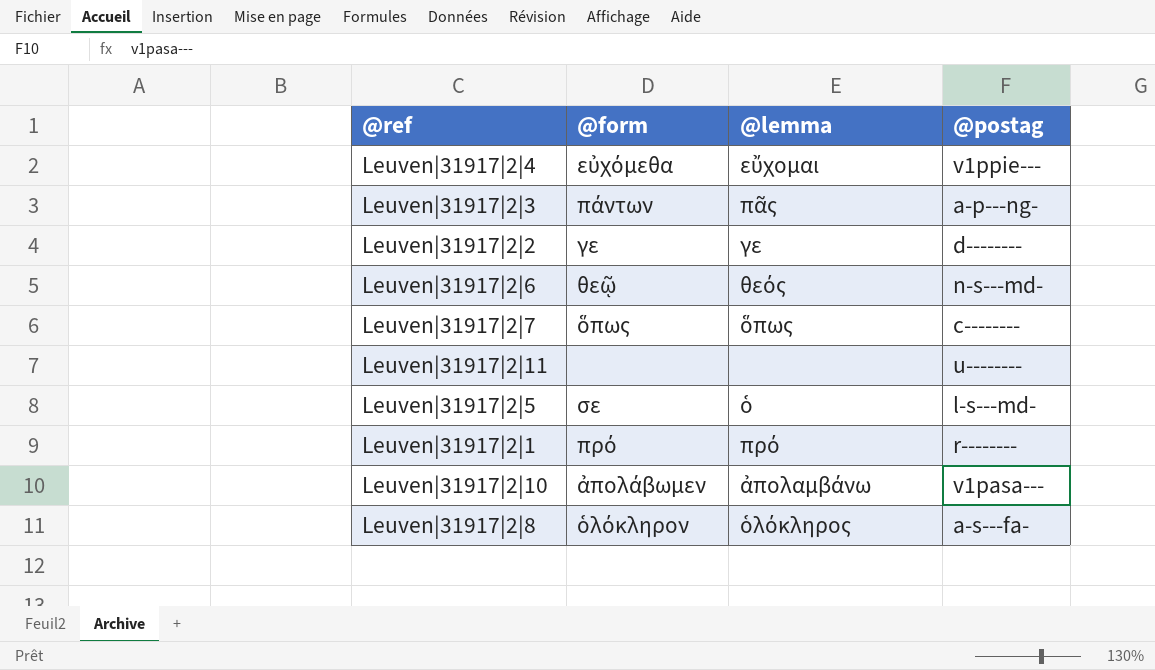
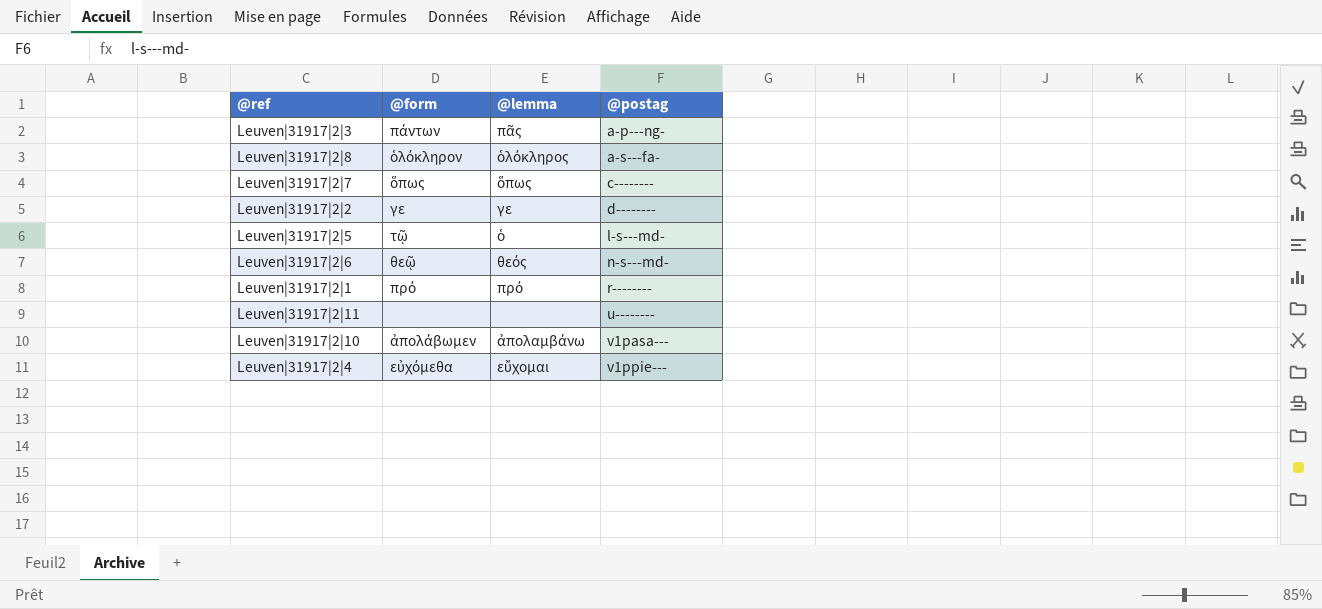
row order: none -> @postag ascending
Leuven|31917|2|5 | @form: σε -> τῷ

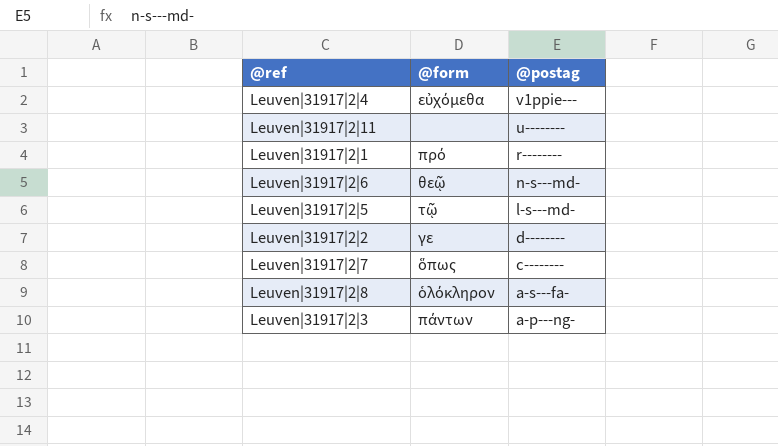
row order: @postag ascending -> @postag descending
column @lemma | position: 3 -> none
row Leuven|31917|2|10: ἀπολάβωμεν | ἀπολαμβάνω | v1pasa--- -> none

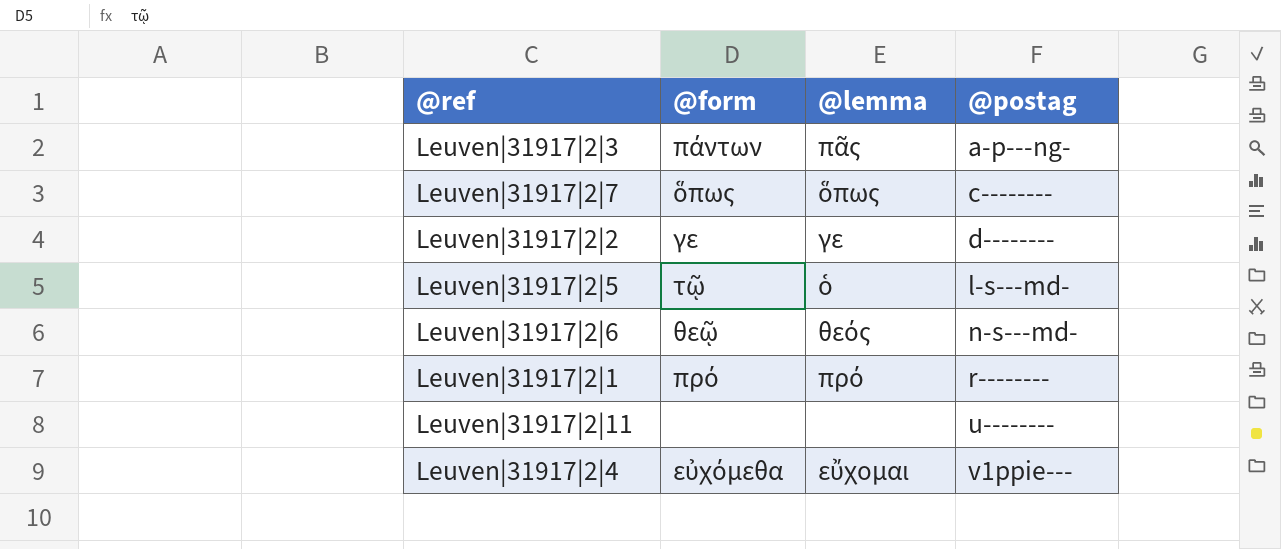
row order: @postag descending -> @postag ascending
column @lemma | position: none -> 3
row Leuven|31917|2|8: ὁλόκληρον | a-s---fa- -> none

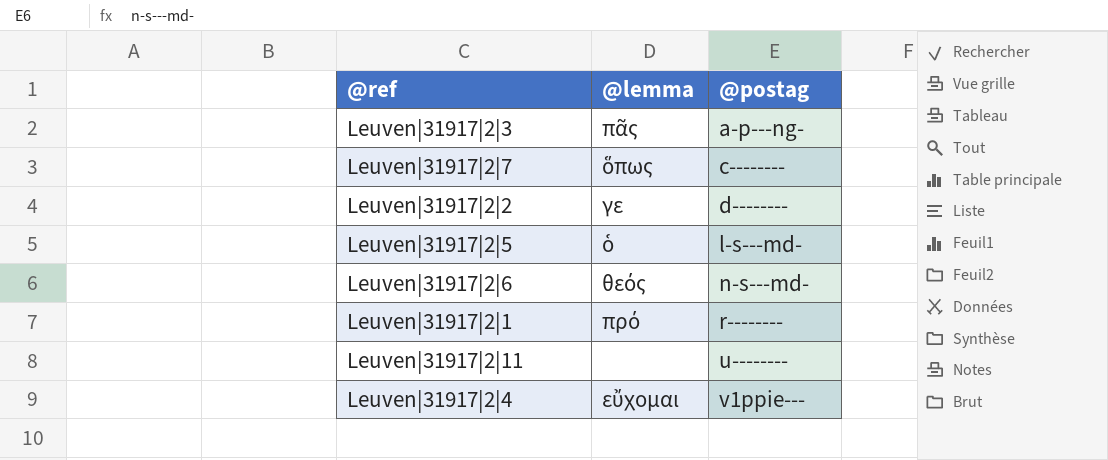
column @form | position: 2 -> none

